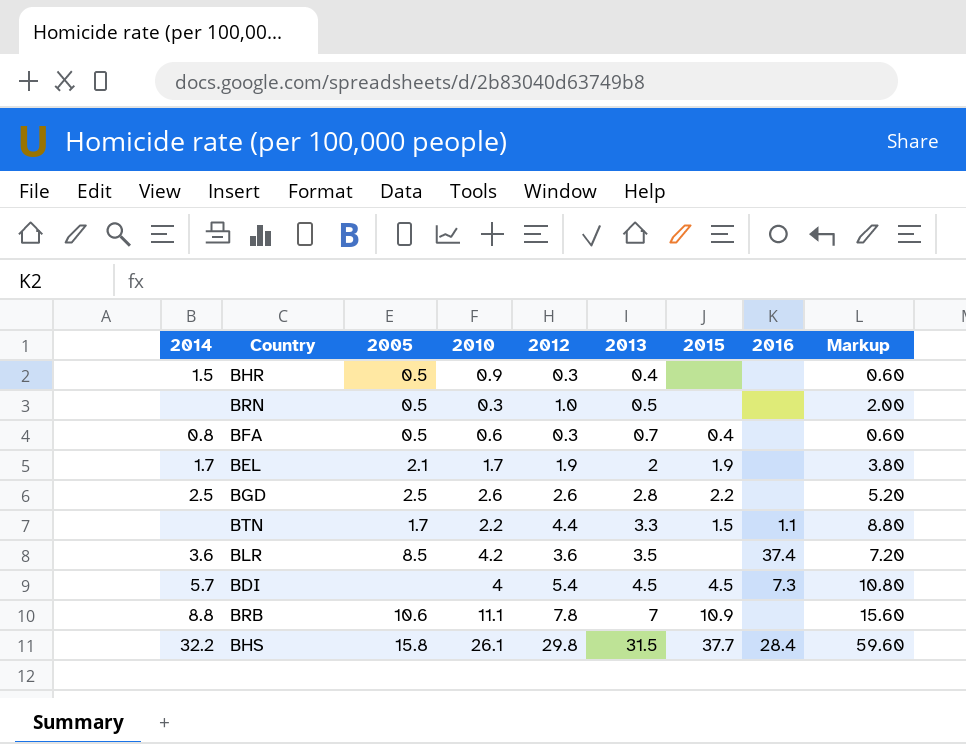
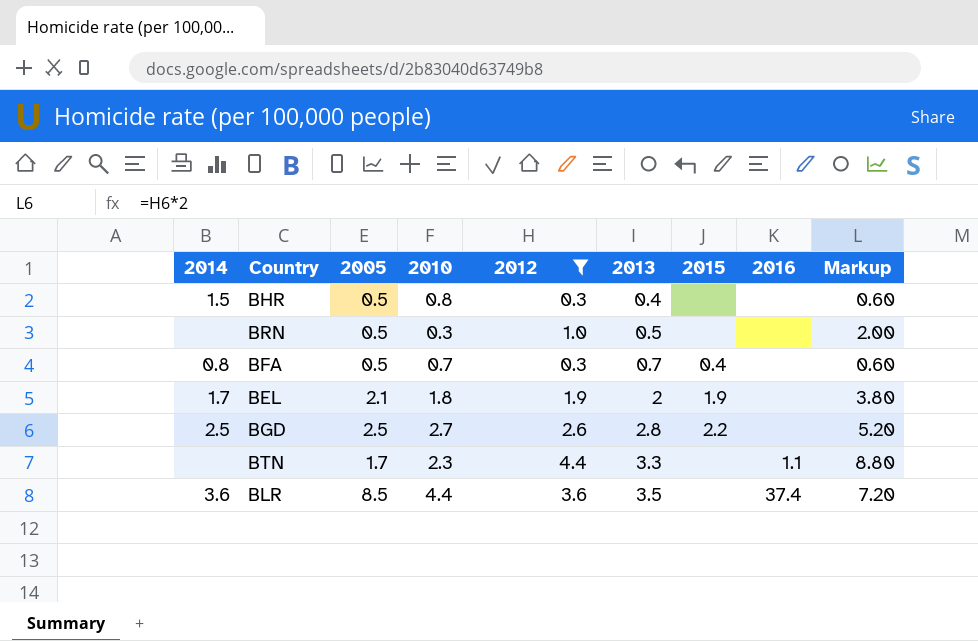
filter: none -> 2012 <= 4.4
BHR | 2010: 0.9 -> 0.8
BFA | 2010: 0.6 -> 0.7
BEL | 2010: 1.7 -> 1.8
BGD | 2010: 2.6 -> 2.7
BTN | 2010: 2.2 -> 2.3
BTN | 2015: 1.5 -> none
BLR | 2010: 4.2 -> 4.4

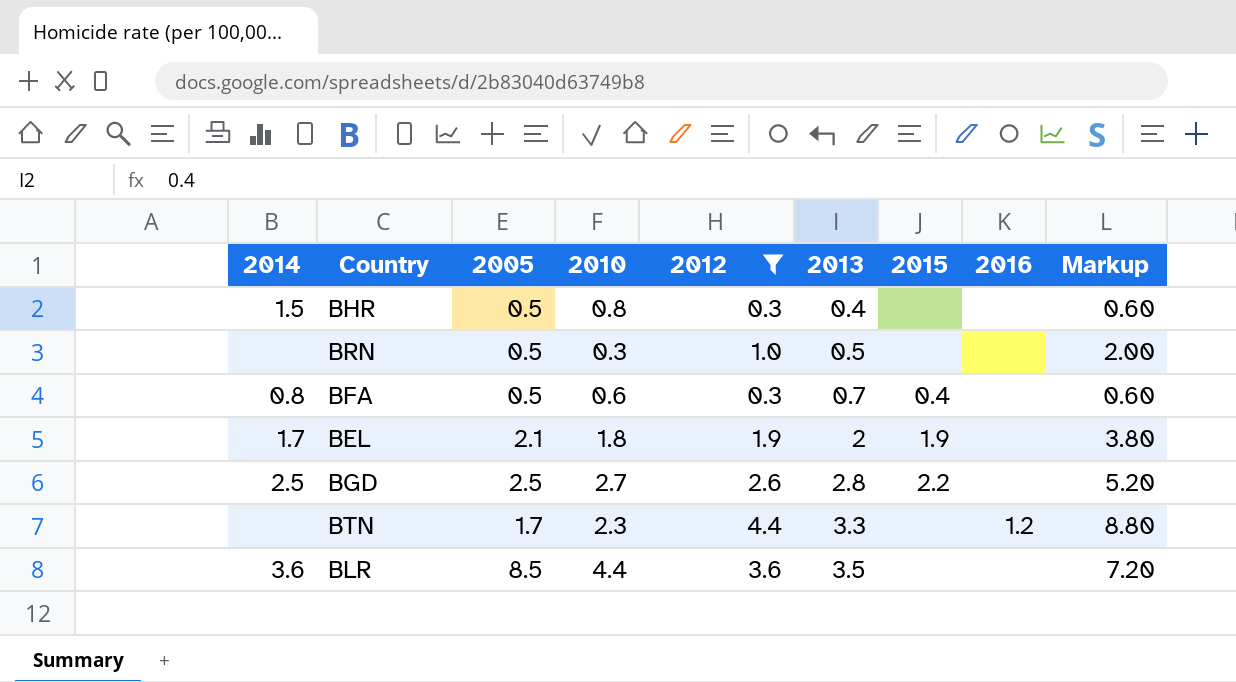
BFA | 2010: 0.7 -> 0.6
BTN | 2016: 1.1 -> 1.2
BLR | 2016: 37.4 -> none

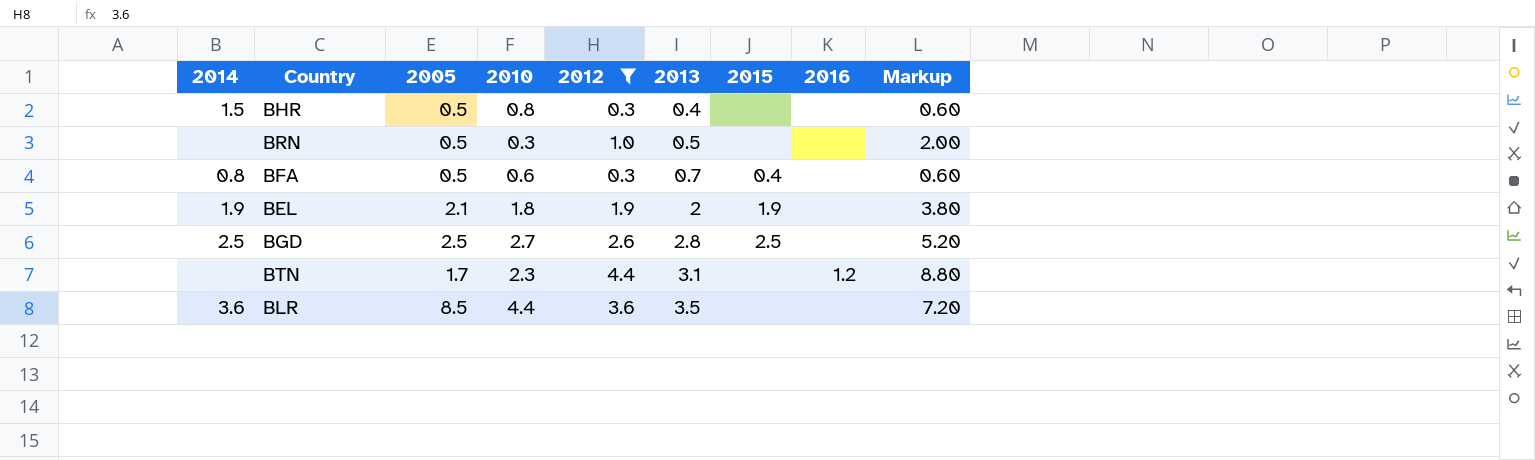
BEL | 2014: 1.7 -> 1.9
BGD | 2015: 2.2 -> 2.5
BTN | 2013: 3.3 -> 3.1

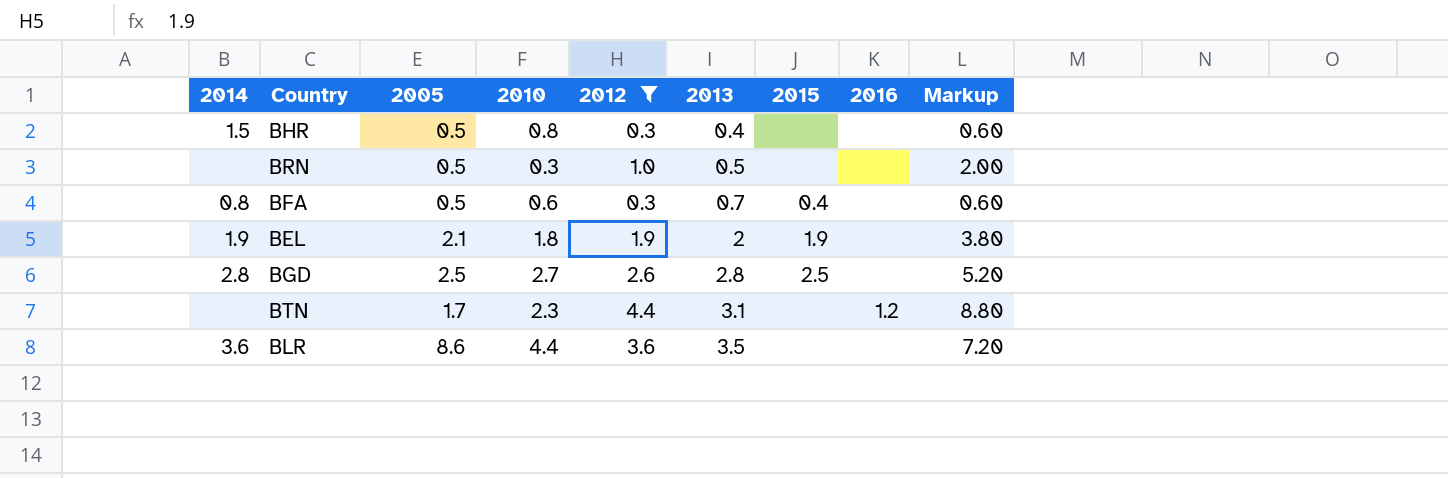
BGD | 2014: 2.5 -> 2.8
BLR | 2005: 8.5 -> 8.6

